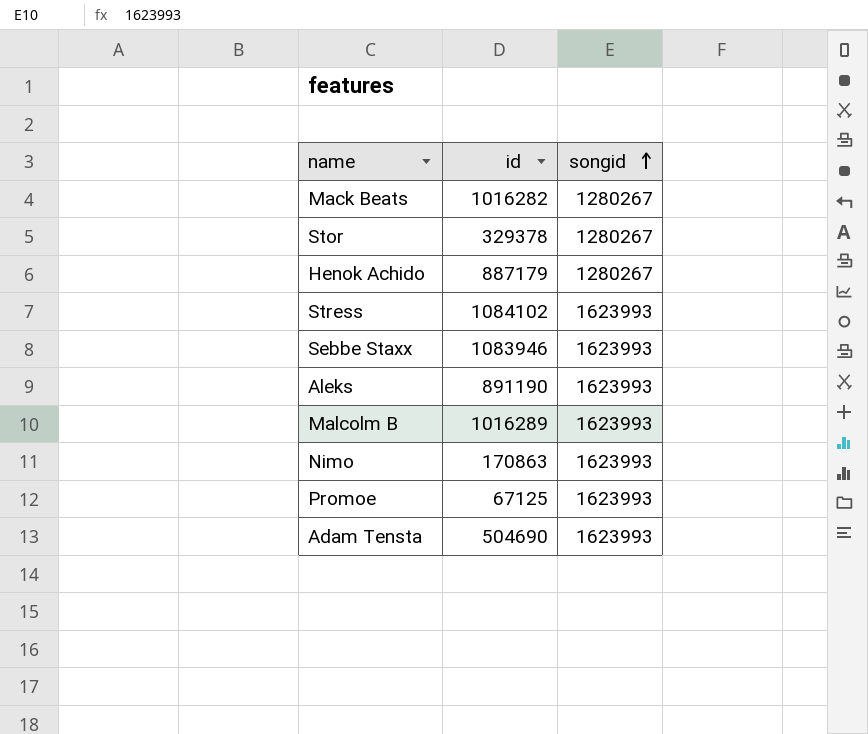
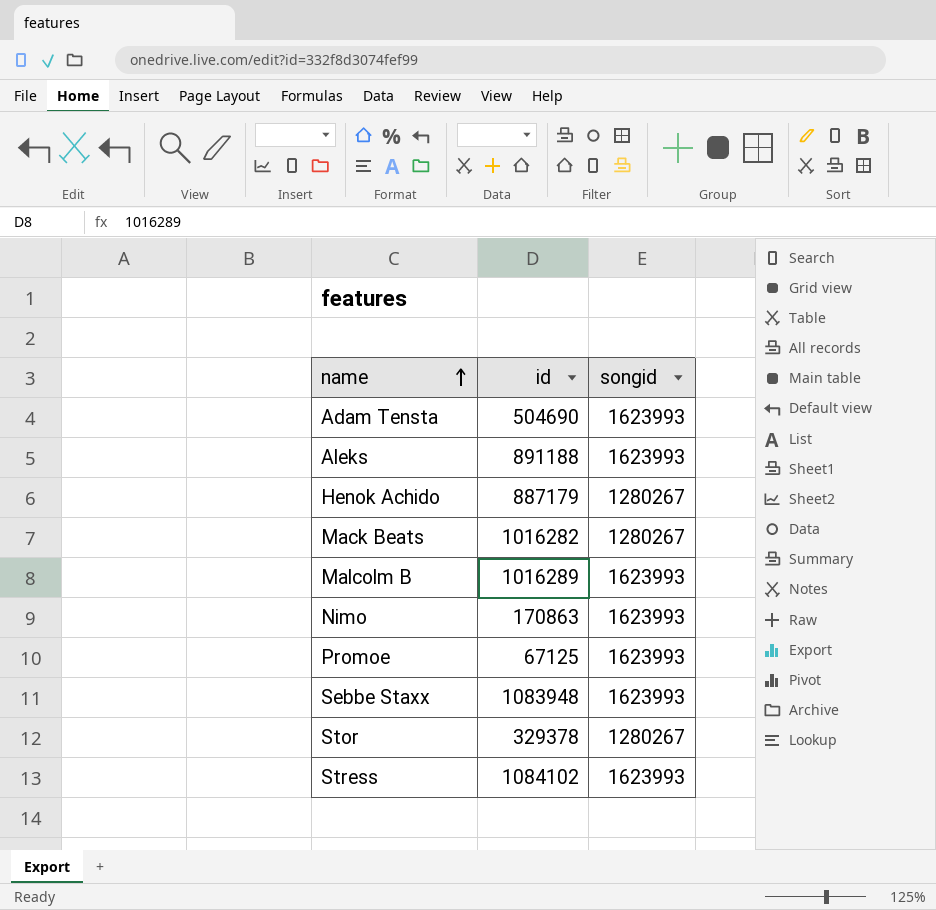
row order: songid ascending -> name ascending
Aleks | id: 891190 -> 891188
Sebbe Staxx | id: 1083946 -> 1083948

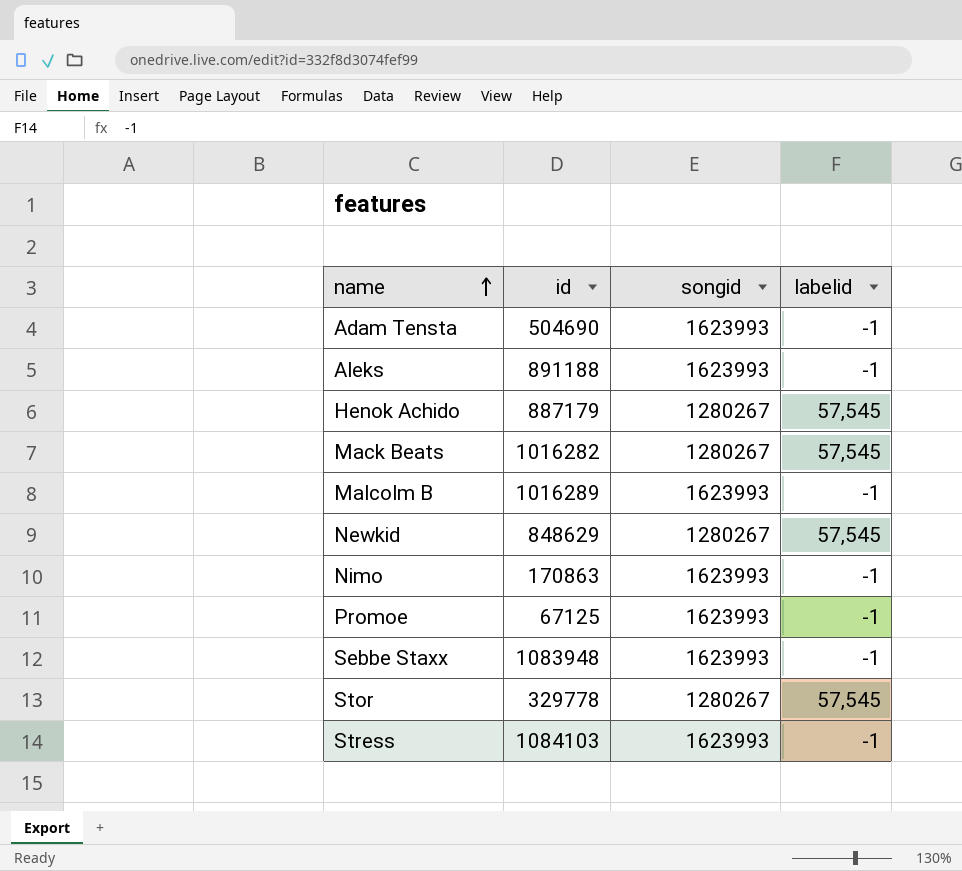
column labelid | position: none -> 4
row Newkid: none -> 848629 | 1280267 | 57,545
Stor | id: 329378 -> 329778
Stress | id: 1084102 -> 1084103

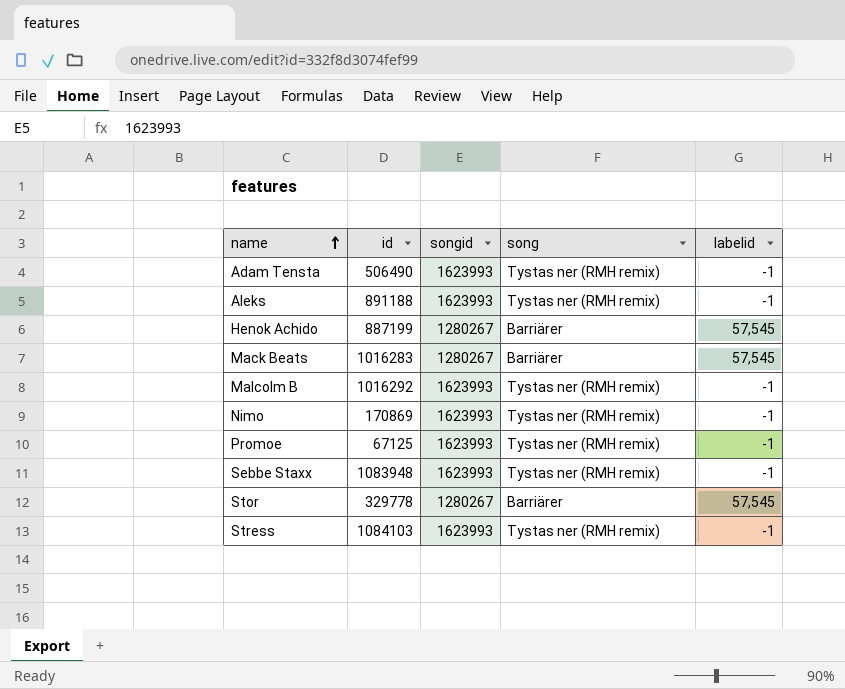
column song | position: none -> 4
row Newkid: 848629 | 1280267 | 57,545 -> none
Adam Tensta | id: 504690 -> 506490
Henok Achido | id: 887179 -> 887199
Mack Beats | id: 1016282 -> 1016283
Malcolm B | id: 1016289 -> 1016292
Nimo | id: 170863 -> 170869

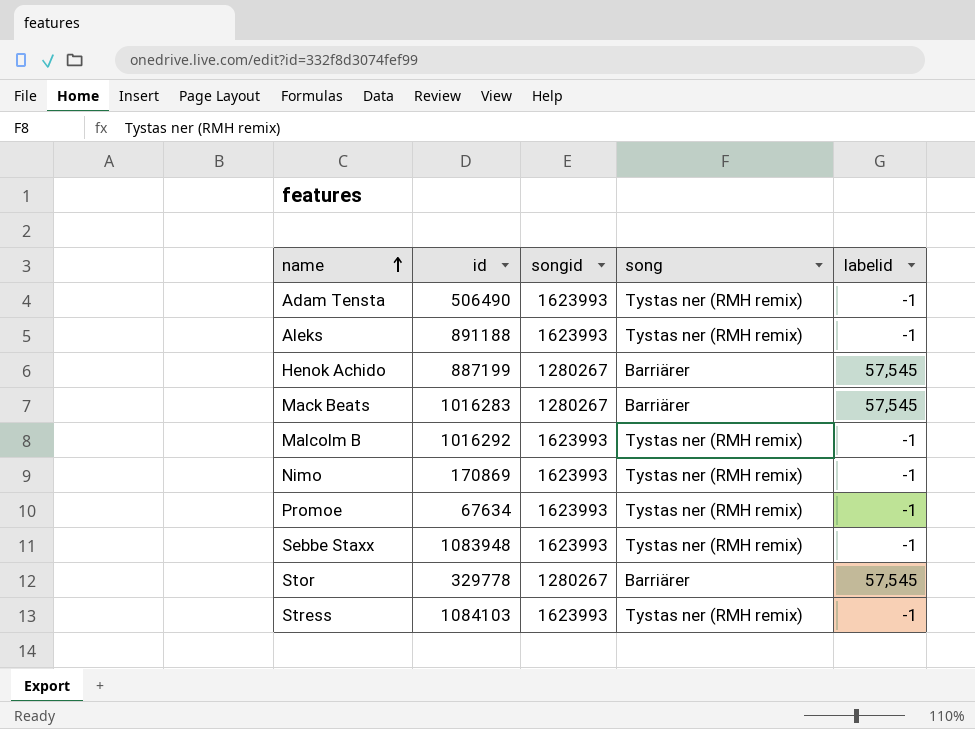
Promoe | id: 67125 -> 67634

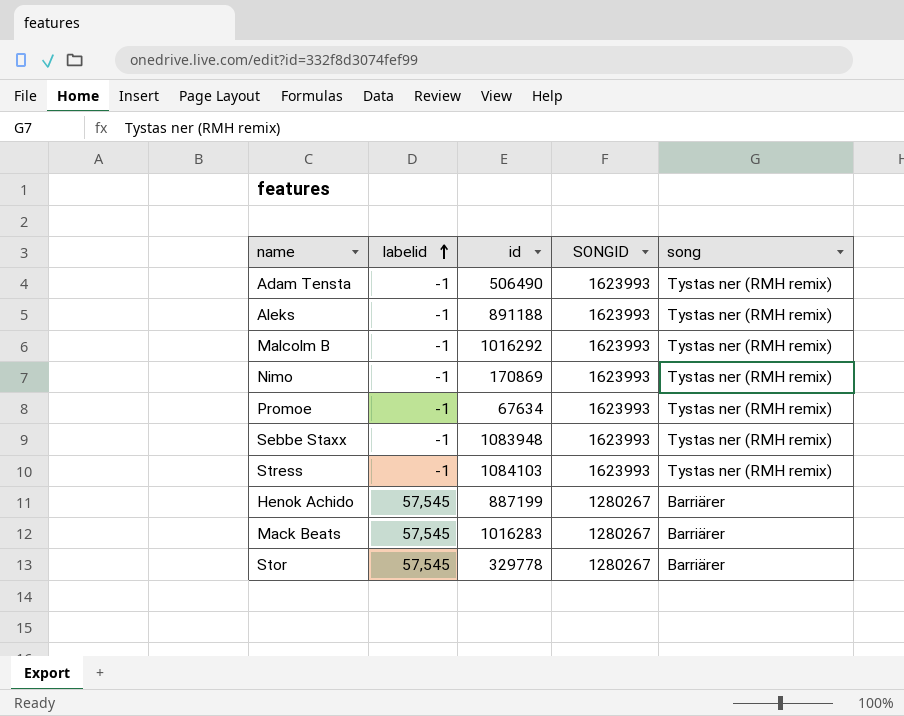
row order: name ascending -> labelid ascending
column labelid | position: 5 -> 2
column name: songid -> SONGID

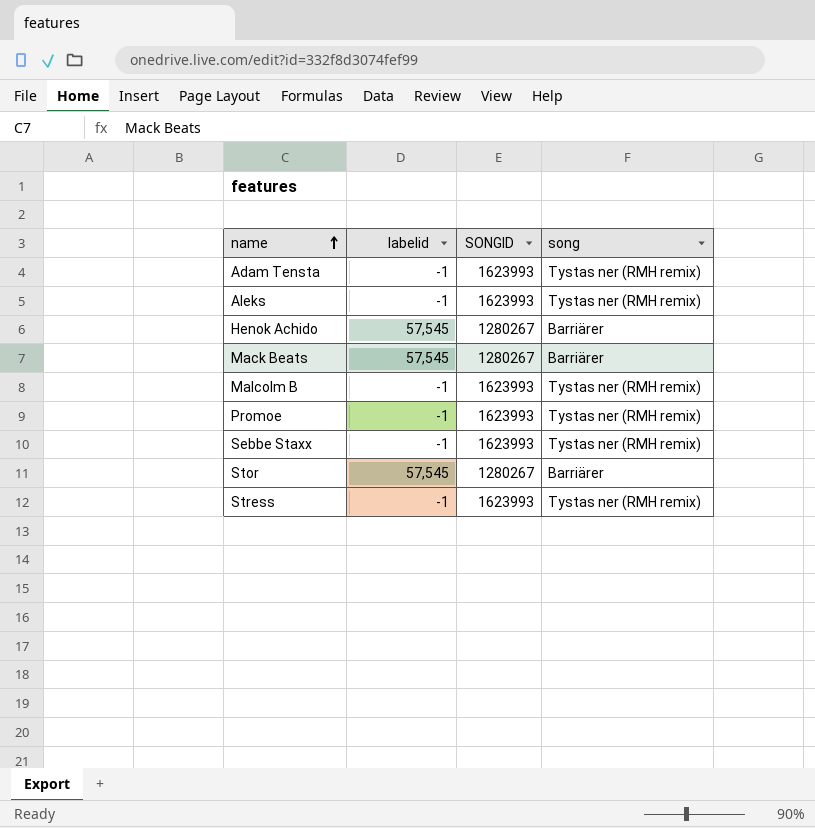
row order: labelid ascending -> name ascending
column id | position: 3 -> none
row Nimo: -1 | 170869 | 1623993 | Tystas ner (RMH remix) -> none

